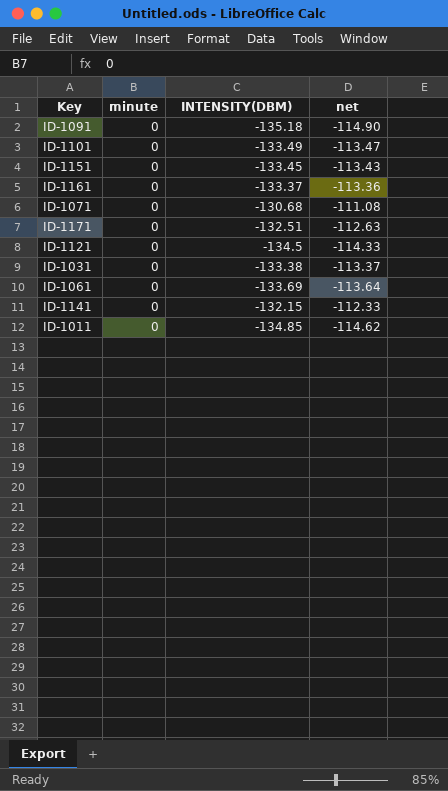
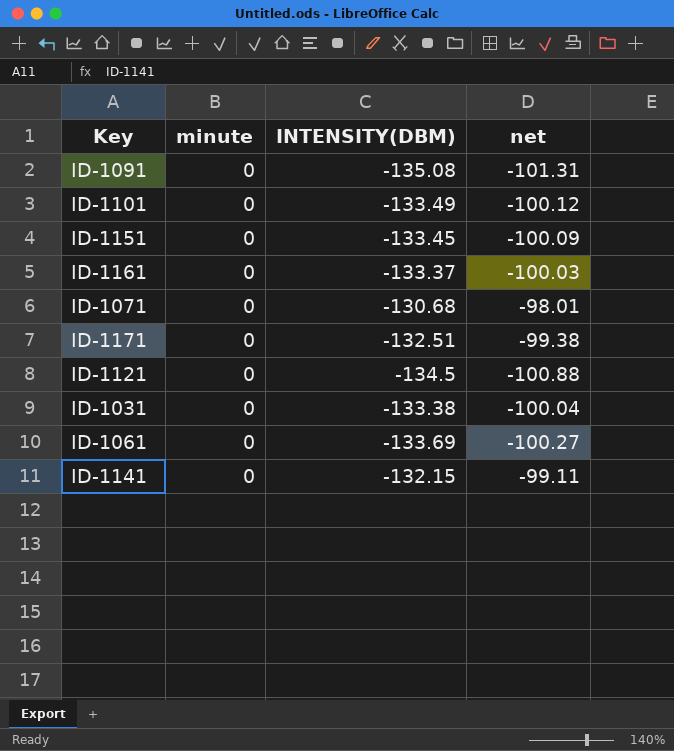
column net | formula: [INTENSITY(DBM)] * 0.85 -> [INTENSITY(DBM)] * 0.75
row ID-1011: 0 | -134.85 | -114.62 -> none
ID-1091 | INTENSITY(DBM): -135.18 -> -135.08

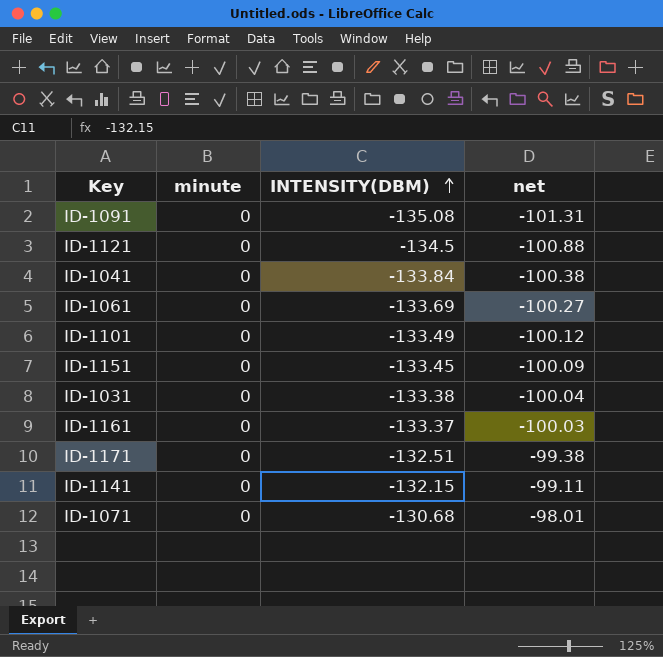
row order: none -> INTENSITY(DBM) ascending
row ID-1041: none -> 0 | -133.84 | -100.38

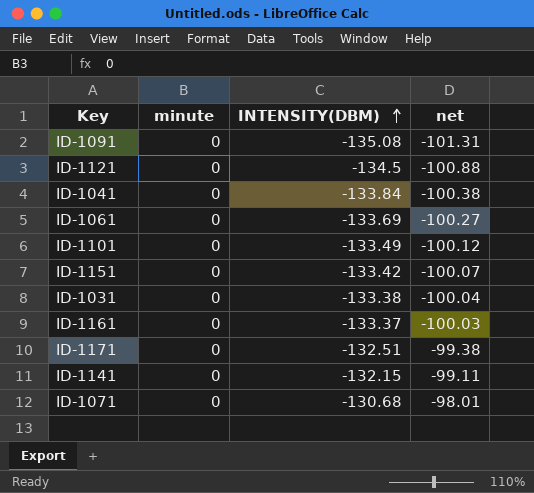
ID-1151 | INTENSITY(DBM): -133.45 -> -133.42
ID-1151 | net: -100.09 -> -100.07

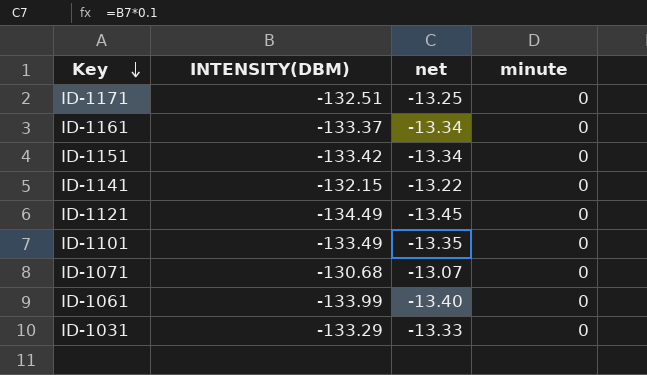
row order: INTENSITY(DBM) ascending -> Key descending
column net | formula: [INTENSITY(DBM)] * 0.75 -> [INTENSITY(DBM)] * 0.1
column minute | position: 2 -> 4
row ID-1091: 0 | -135.08 | -101.31 -> none
row ID-1041: 0 | -133.84 | -100.38 -> none
ID-1121 | INTENSITY(DBM): -134.5 -> -134.49
ID-1061 | INTENSITY(DBM): -133.69 -> -133.99
ID-1031 | INTENSITY(DBM): -133.38 -> -133.29

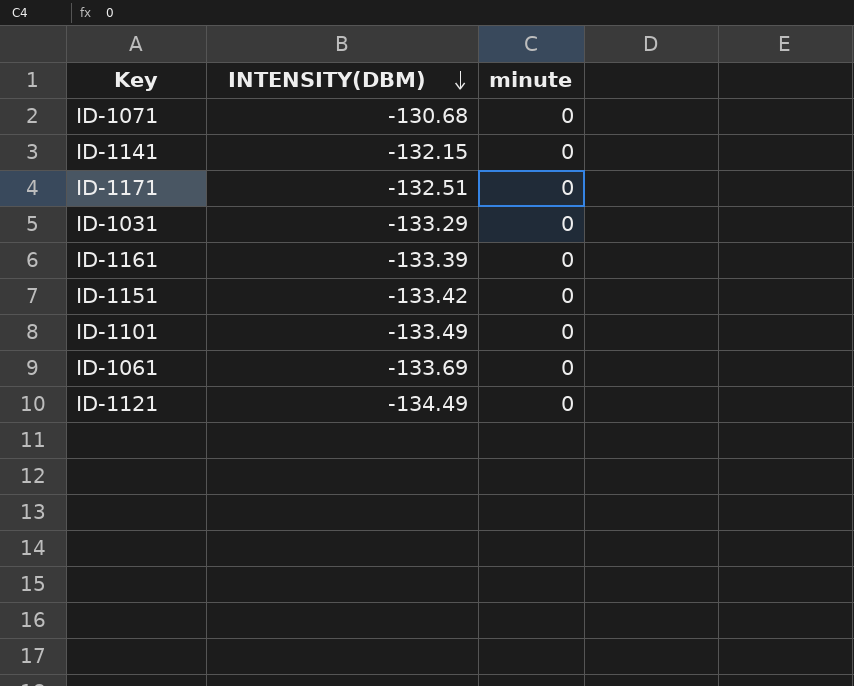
row order: Key descending -> INTENSITY(DBM) descending
column net | formula: [INTENSITY(DBM)] * 0.1 -> none
ID-1161 | INTENSITY(DBM): -133.37 -> -133.39
ID-1061 | INTENSITY(DBM): -133.99 -> -133.69

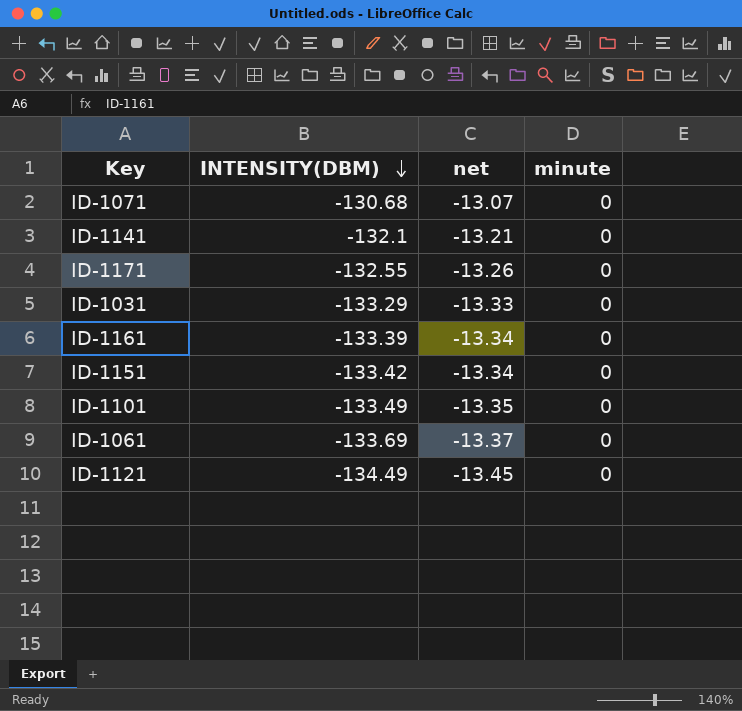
column net | formula: none -> [INTENSITY(DBM)] * 0.1
ID-1141 | INTENSITY(DBM): -132.15 -> -132.1
ID-1171 | INTENSITY(DBM): -132.51 -> -132.55

